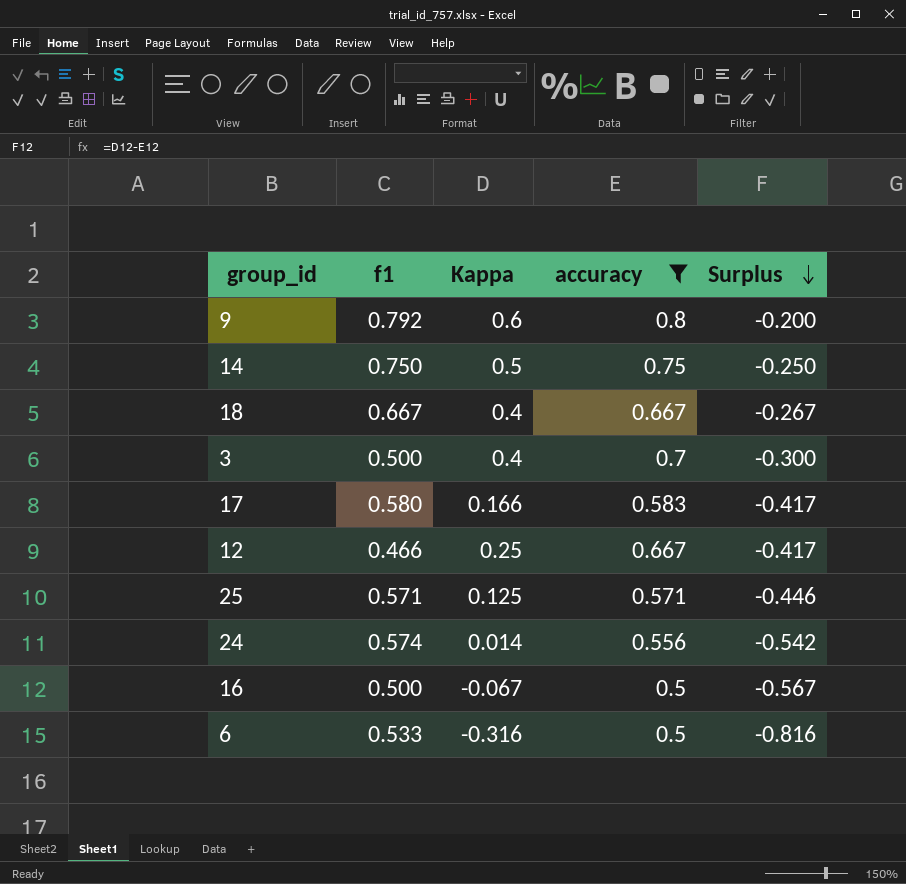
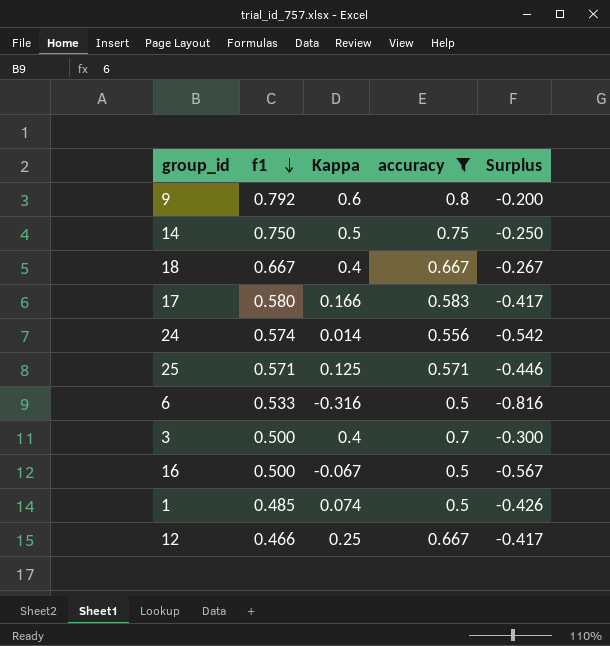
row order: Surplus descending -> f1 descending
row 1: none -> 0.485 | 0.074 | 0.5 | -0.426

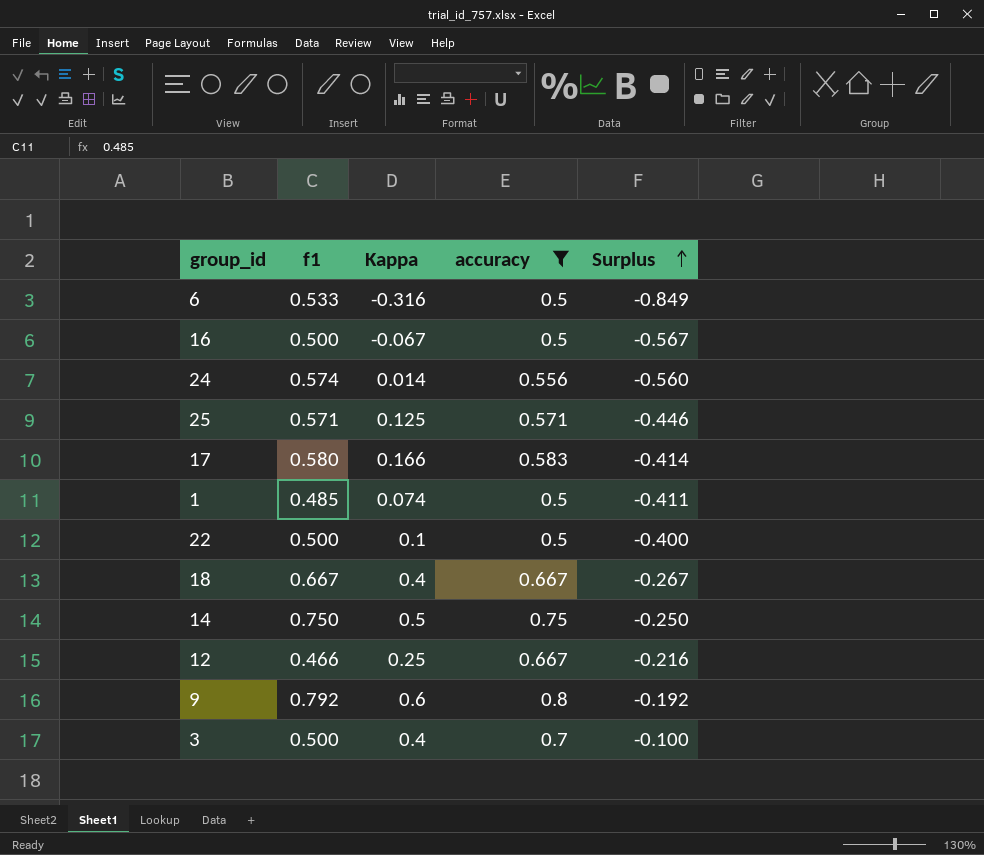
row order: f1 descending -> Surplus ascending
column Surplus | formula: [Kappa] - [accuracy] -> [Kappa] - [f1]
row 22: none -> 0.500 | 0.1 | 0.5 | -0.400

